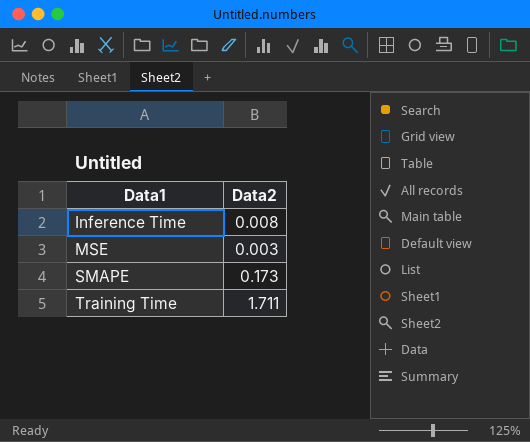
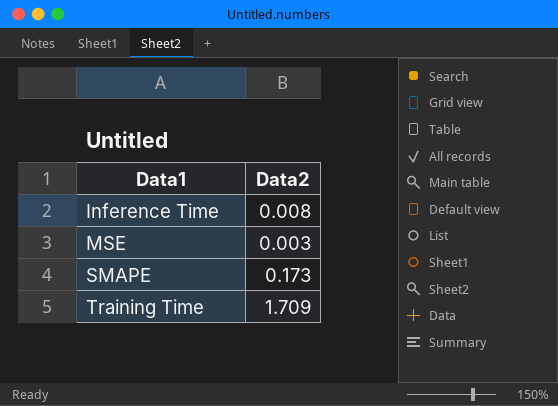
Training Time | Data2: 1.711 -> 1.709

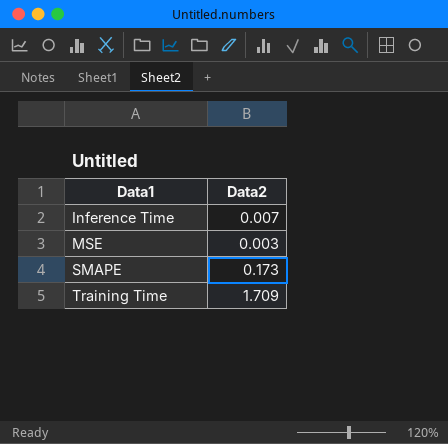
Inference Time | Data2: 0.008 -> 0.007

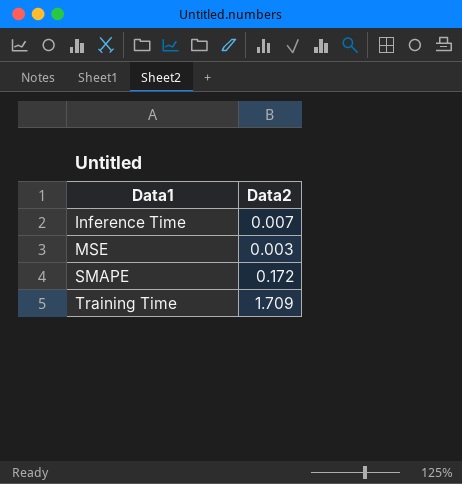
SMAPE | Data2: 0.173 -> 0.172

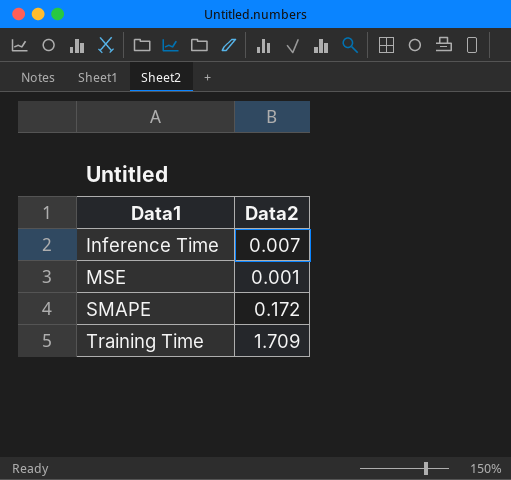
MSE | Data2: 0.003 -> 0.001

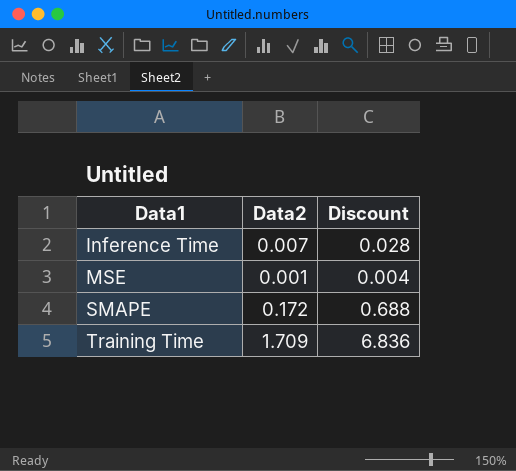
column Discount | formula: none -> [Data2] * 4

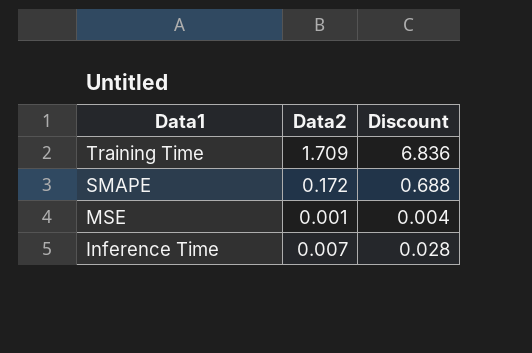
row order: Data1 ascending -> Data1 descending

